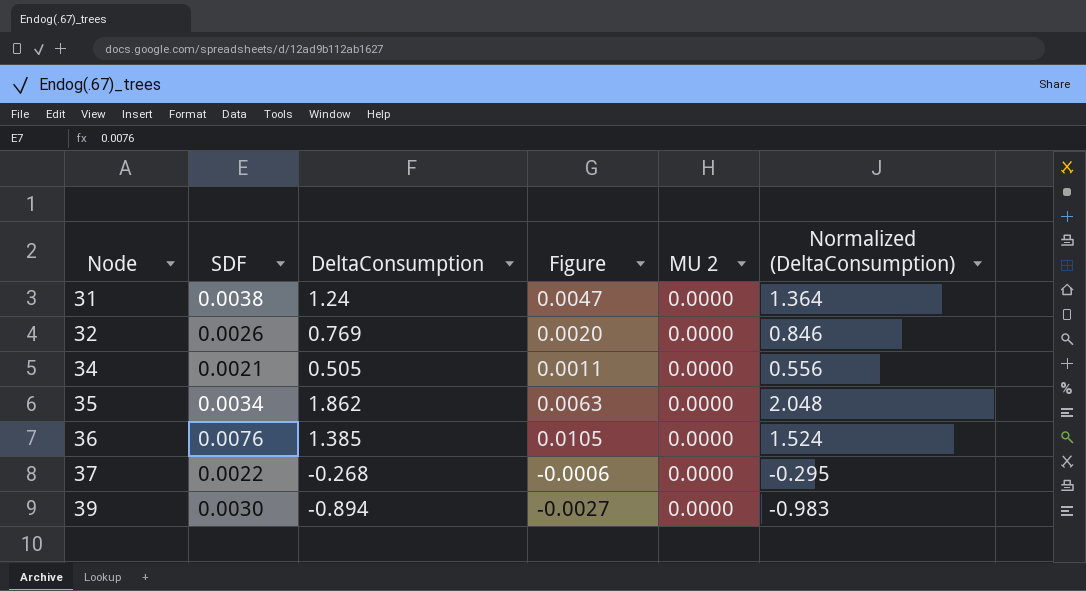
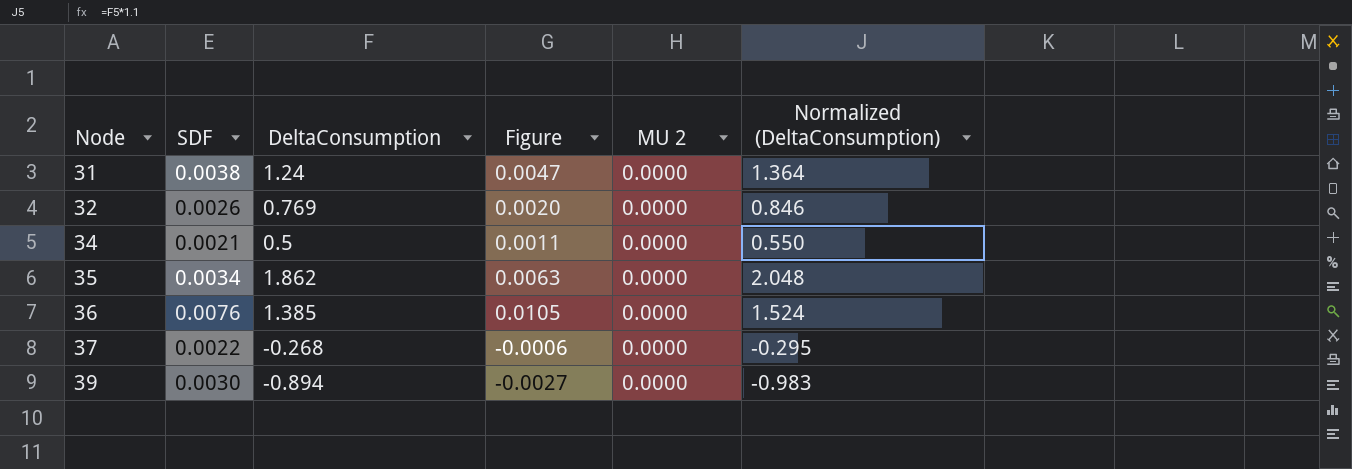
34 | DeltaConsumption: 0.505 -> 0.5
34 | Normalized (DeltaConsumption): 0.556 -> 0.550

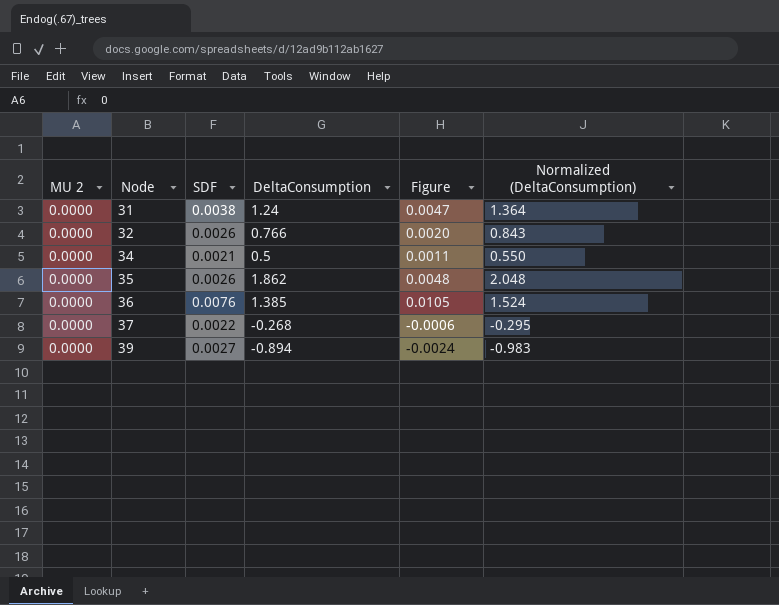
column MU 2 | position: 5 -> 1
32 | DeltaConsumption: 0.769 -> 0.766
32 | Normalized (DeltaConsumption): 0.846 -> 0.843
35 | SDF: 0.0034 -> 0.0026
35 | Figure: 0.0063 -> 0.0048
39 | SDF: 0.0030 -> 0.0027
39 | Figure: -0.0027 -> -0.0024

